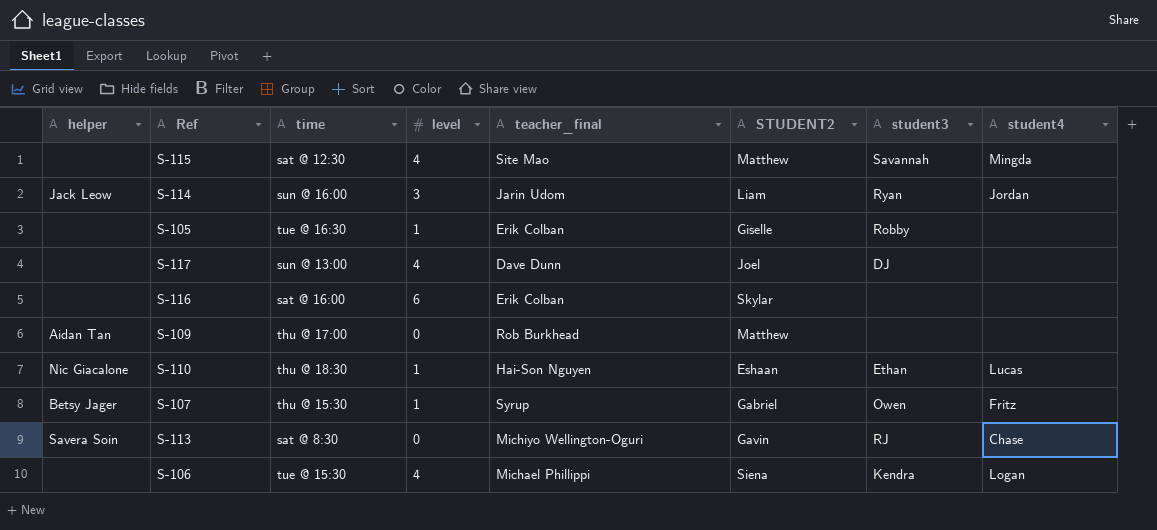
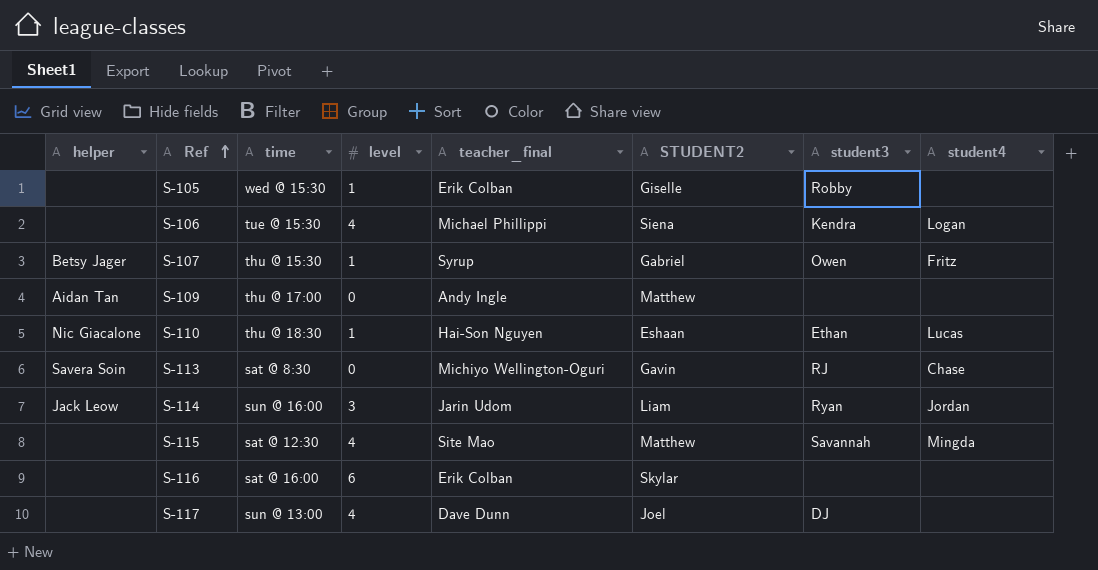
row order: none -> Ref ascending
S-105 | time: tue @ 16:30 -> wed @ 15:30
S-109 | teacher_final: Rob Burkhead -> Andy Ingle

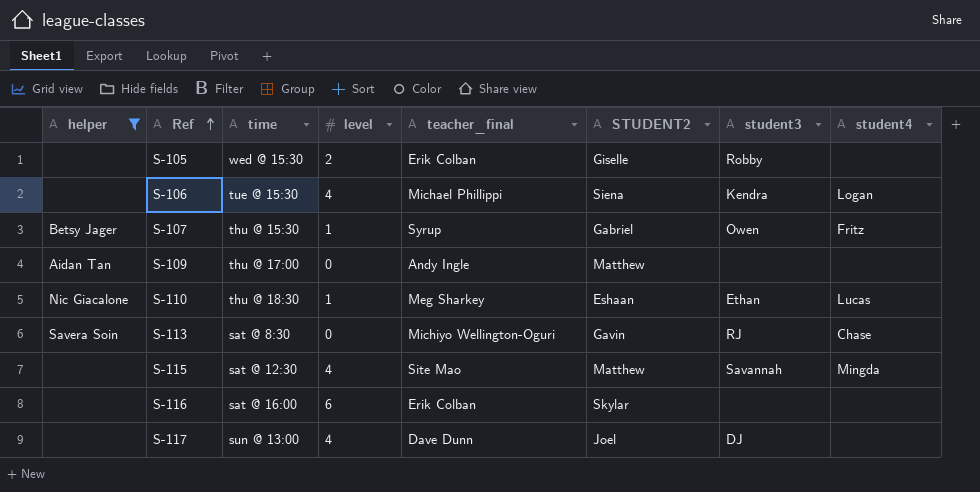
filter: none -> helper != Jack Leow
S-105 | level: 1 -> 2
S-110 | teacher_final: Hai-Son Nguyen -> Meg Sharkey

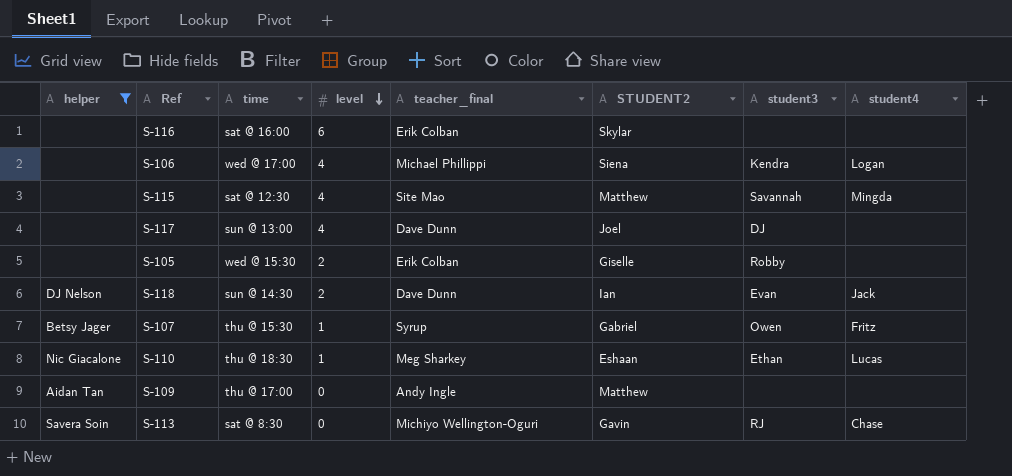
row order: Ref ascending -> level descending
S-106 | time: tue @ 15:30 -> wed @ 17:00
row S-118: none -> DJ Nelson | sun @ 14:30 | 2 | Dave Dunn | Ian | Evan | Jack

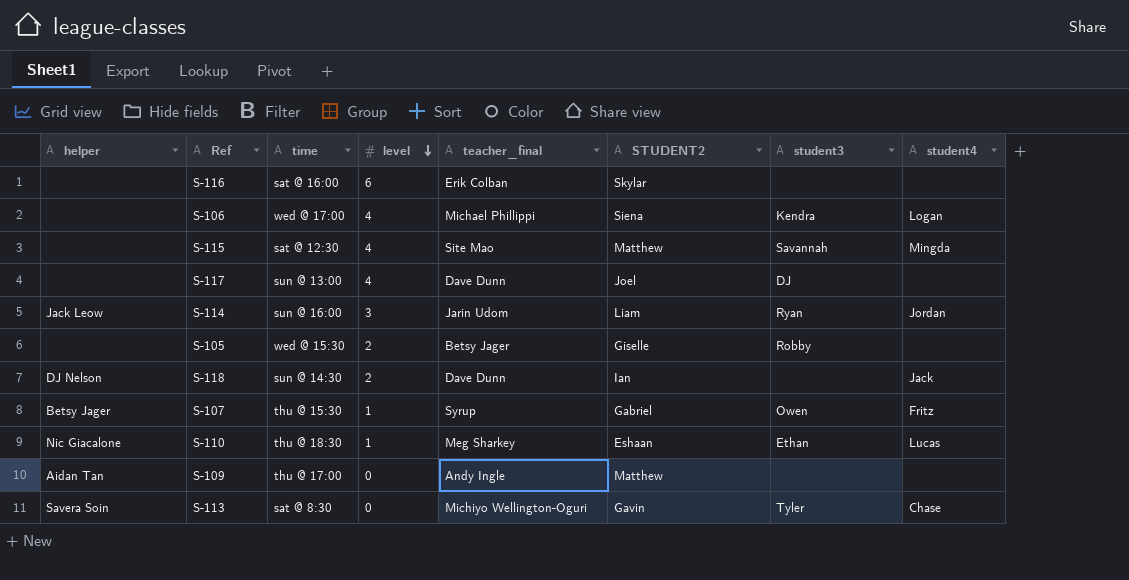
filter: helper != Jack Leow -> none
S-105 | teacher_final: Erik Colban -> Betsy Jager
S-118 | student3: Evan -> none
S-113 | student3: RJ -> Tyler

